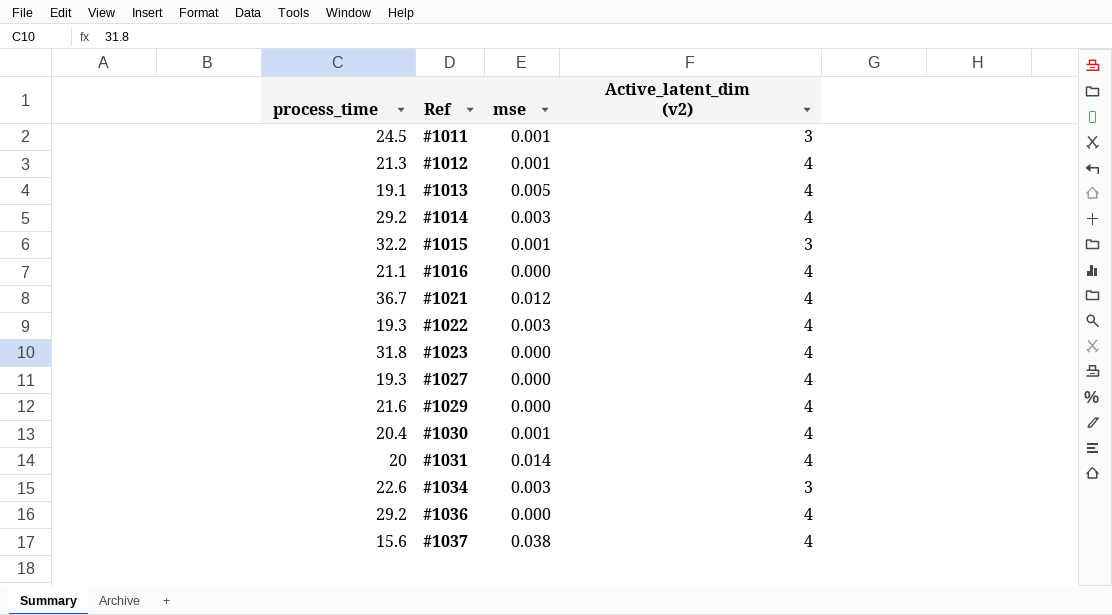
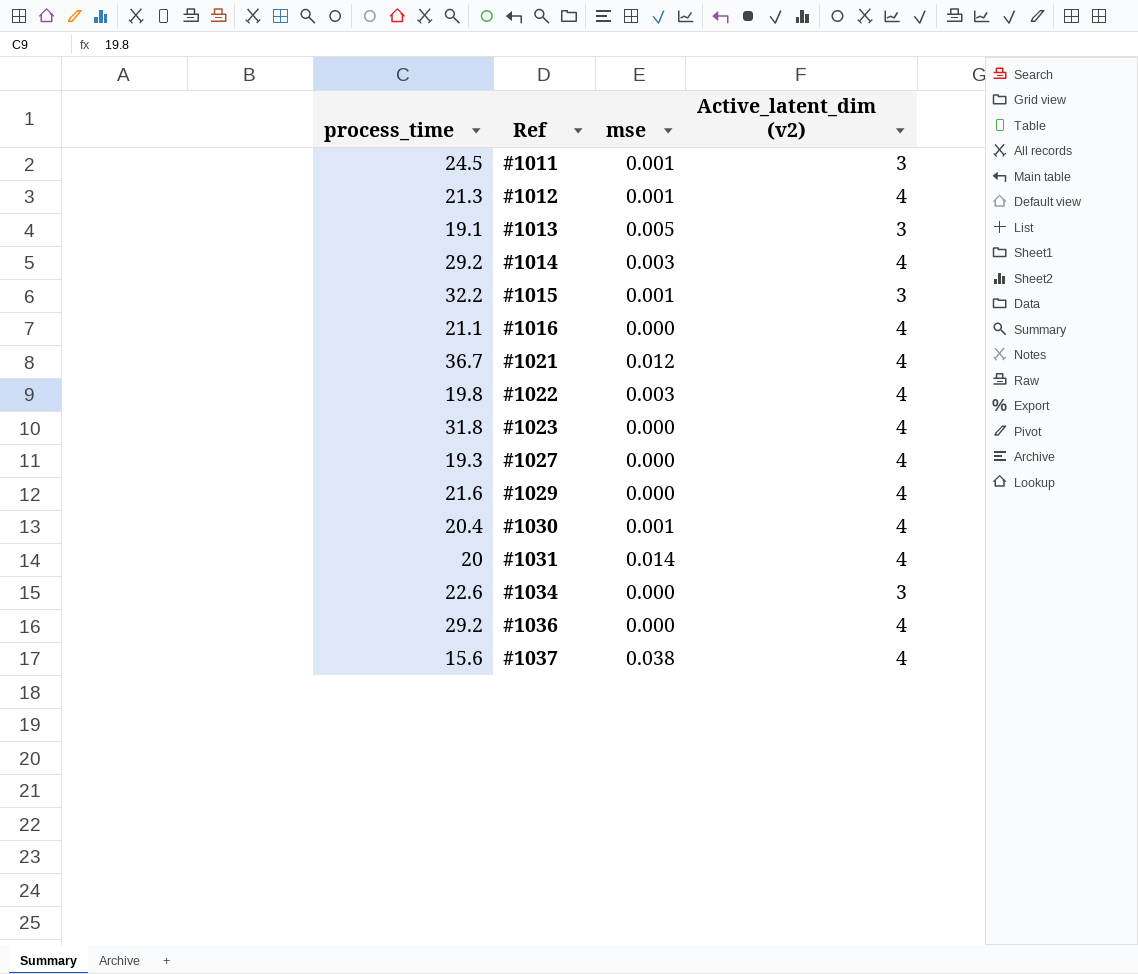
#1013 | Active_latent_dim (v2): 4 -> 3
#1022 | process_time: 19.3 -> 19.8
#1034 | mse: 0.003 -> 0.000

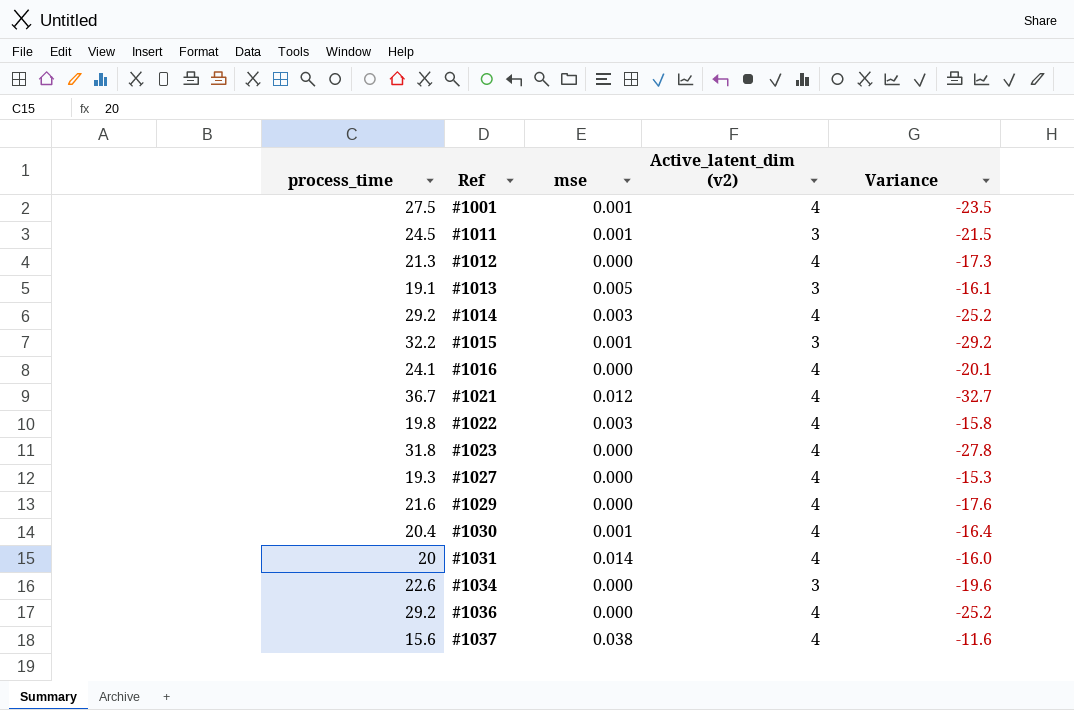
column Variance | formula: none -> [Active_latent_dim (v2)] - [process_time]
row #1001: none -> 27.5 | 0.001 | 4 | -23.5
#1012 | mse: 0.001 -> 0.000
#1016 | process_time: 21.1 -> 24.1

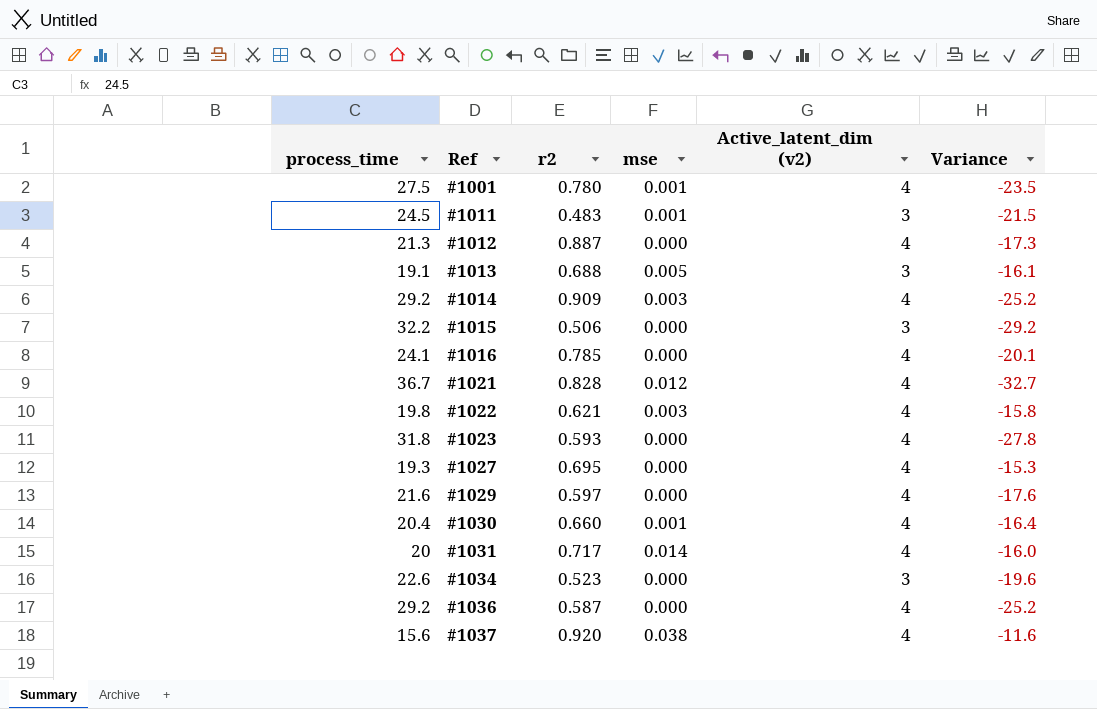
column r2 | position: none -> 3
#1015 | mse: 0.001 -> 0.000

